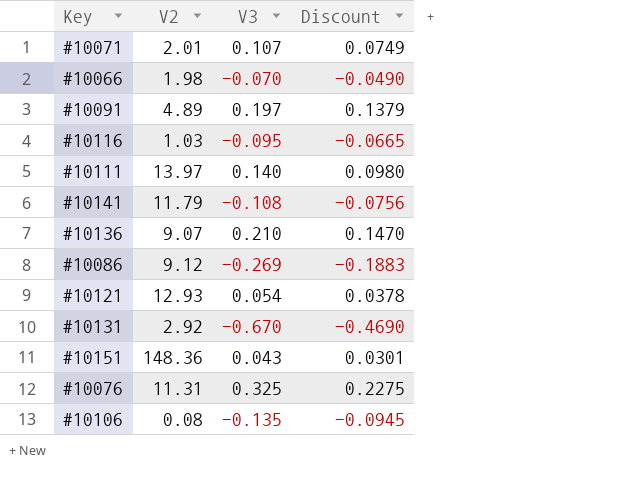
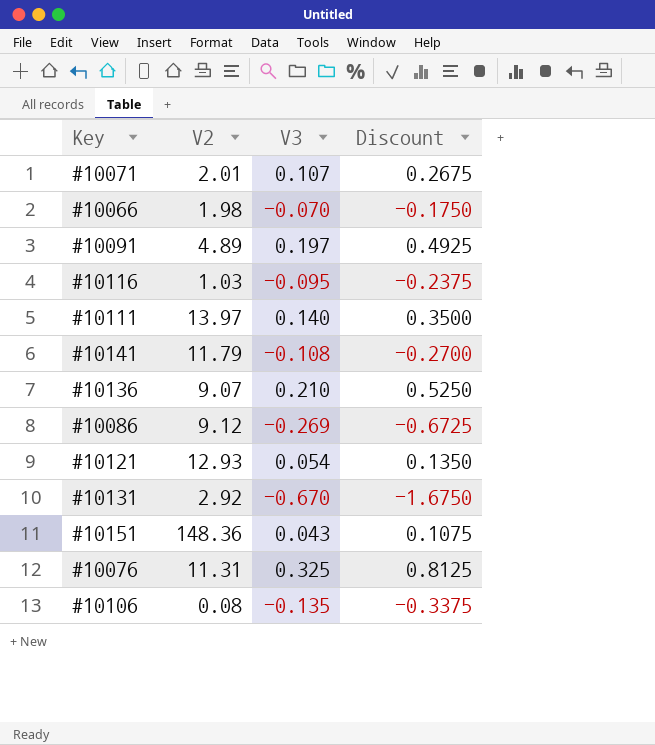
column Discount | formula: [V3] * 0.7 -> [V3] * 2.5

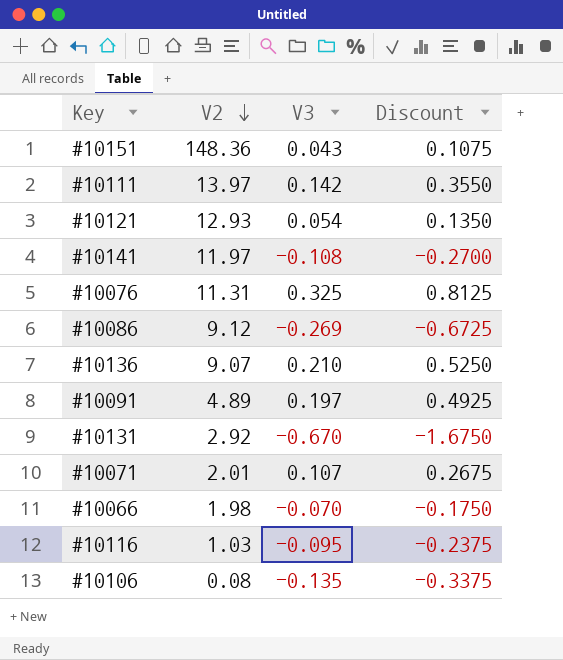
row order: none -> V2 descending
#10111 | V3: 0.140 -> 0.142
#10111 | Discount: 0.3500 -> 0.3550
#10141 | V2: 11.79 -> 11.97

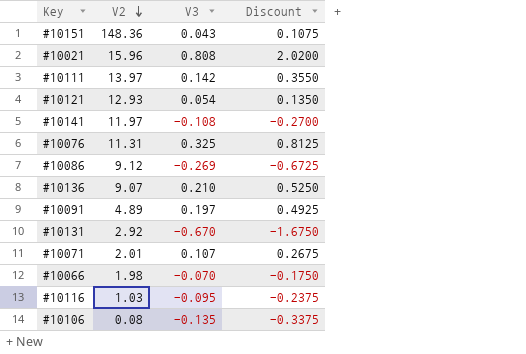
row #10021: none -> 15.96 | 0.808 | 2.0200

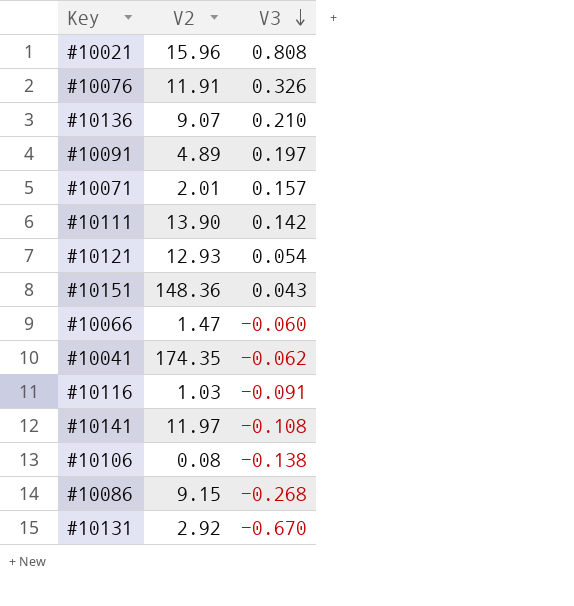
row order: V2 descending -> V3 descending
column Discount | formula: [V3] * 2.5 -> none
#10076 | V2: 11.31 -> 11.91
#10076 | V3: 0.325 -> 0.326
#10071 | V3: 0.107 -> 0.157
#10111 | V2: 13.97 -> 13.90
#10066 | V2: 1.98 -> 1.47
#10066 | V3: -0.070 -> -0.060
row #10041: none -> 174.35 | -0.062
#10116 | V3: -0.095 -> -0.091
#10106 | V3: -0.135 -> -0.138
#10086 | V2: 9.12 -> 9.15
#10086 | V3: -0.269 -> -0.268

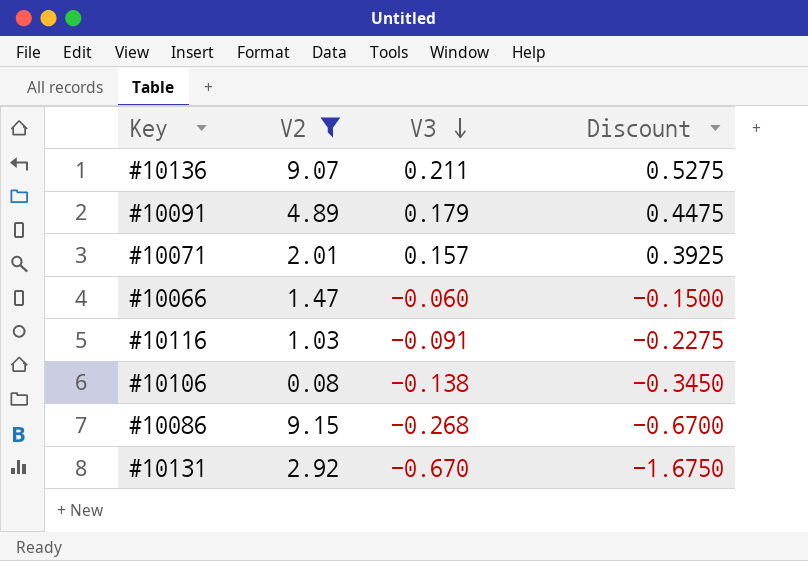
filter: none -> V2 <= 9.15
column Discount | formula: none -> [V3] * 2.5
#10136 | V3: 0.210 -> 0.211
#10091 | V3: 0.197 -> 0.179

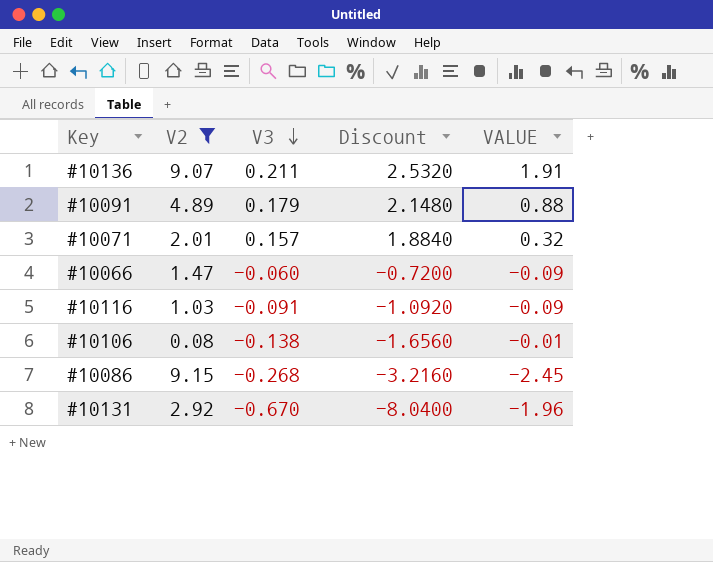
column Discount | formula: [V3] * 2.5 -> [V3] * 12
column VALUE | formula: none -> [V2] * [V3]

